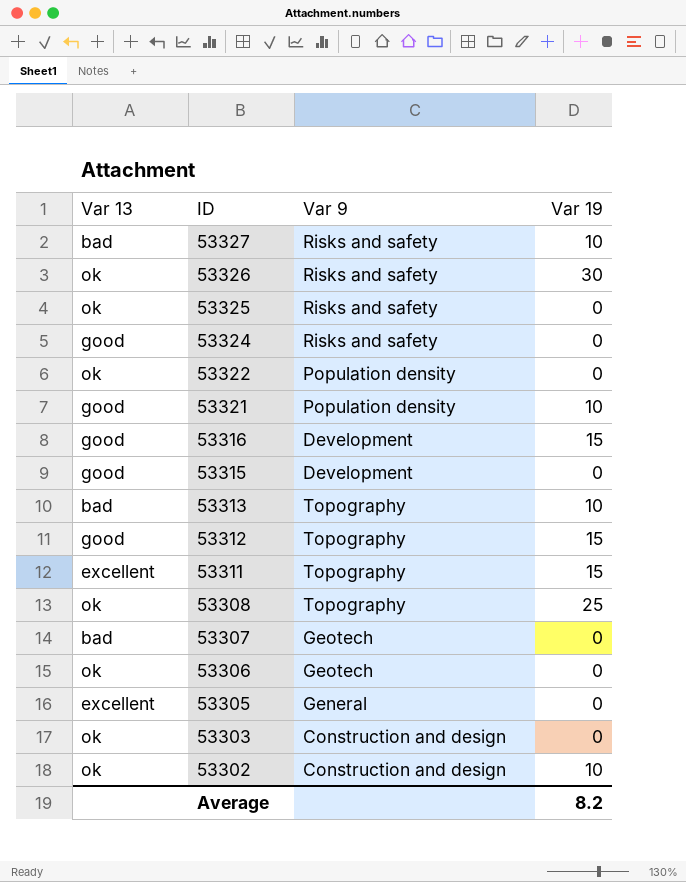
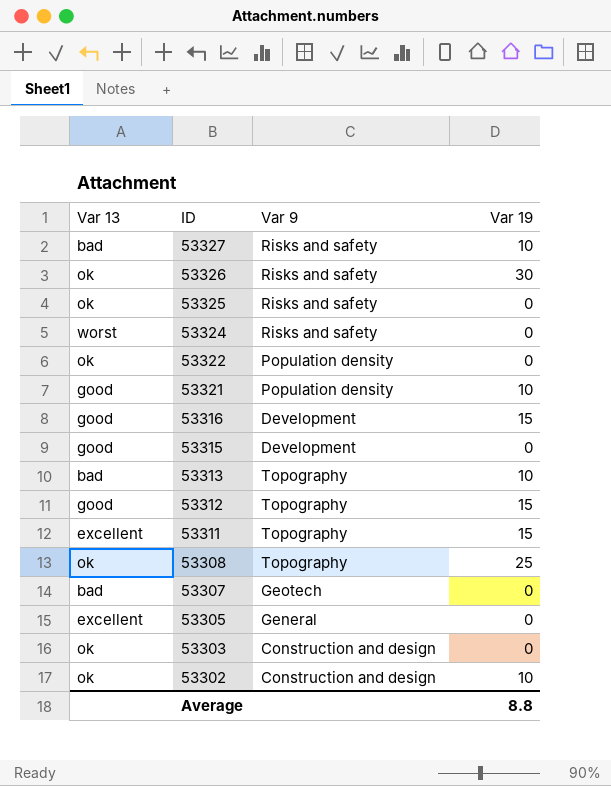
row 53306: ok | Geotech | 0 -> none
53324 | Var 13: good -> worst
Average | Var 19: 8.2 -> 8.8

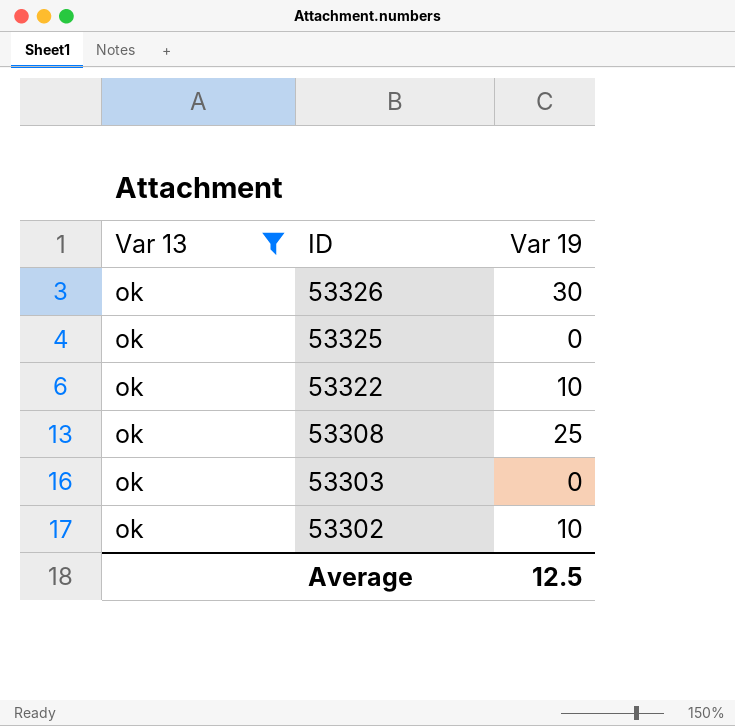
filter: none -> Var 13 = ok
column Var 9 | position: 3 -> none
53322 | Var 19: 0 -> 10
Average | Var 19: 8.8 -> 12.5

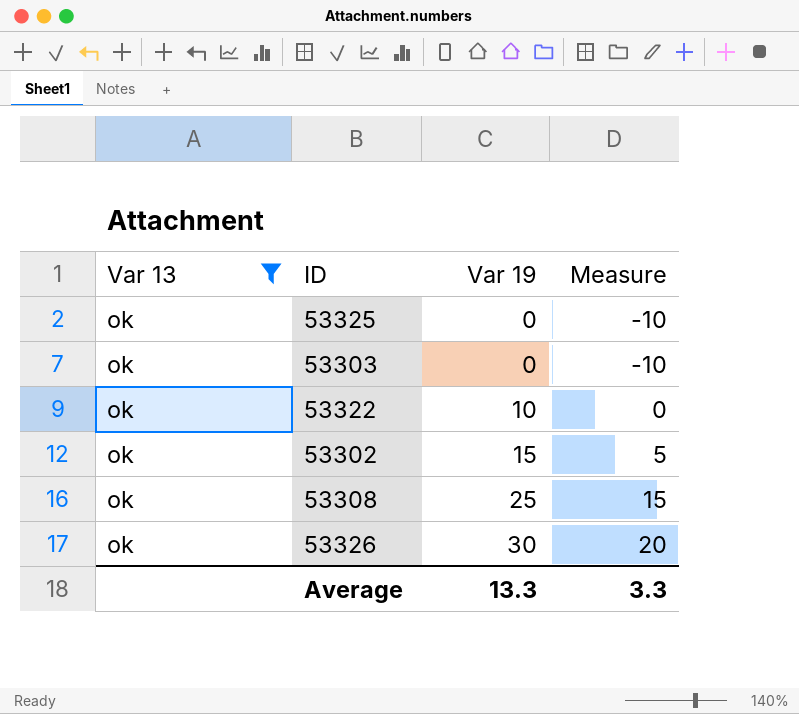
row order: ID descending -> Var 19 ascending
column Measure | formula: none -> [Var 19] - 10
53302 | Var 19: 10 -> 15
Average | Var 19: 12.5 -> 13.3

